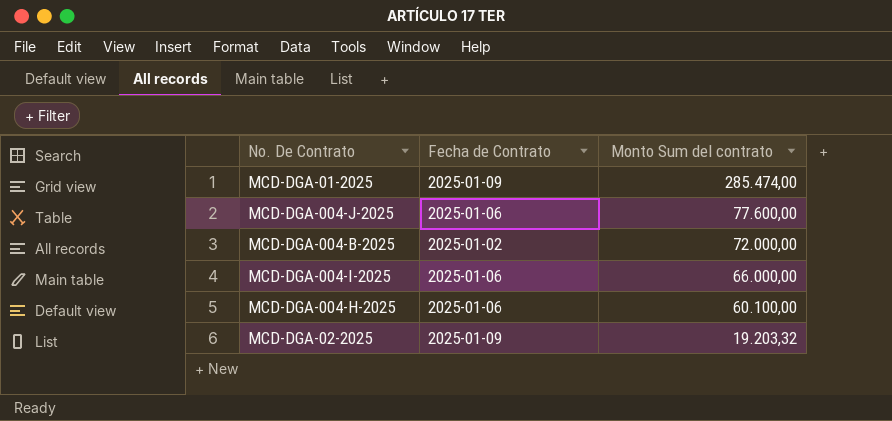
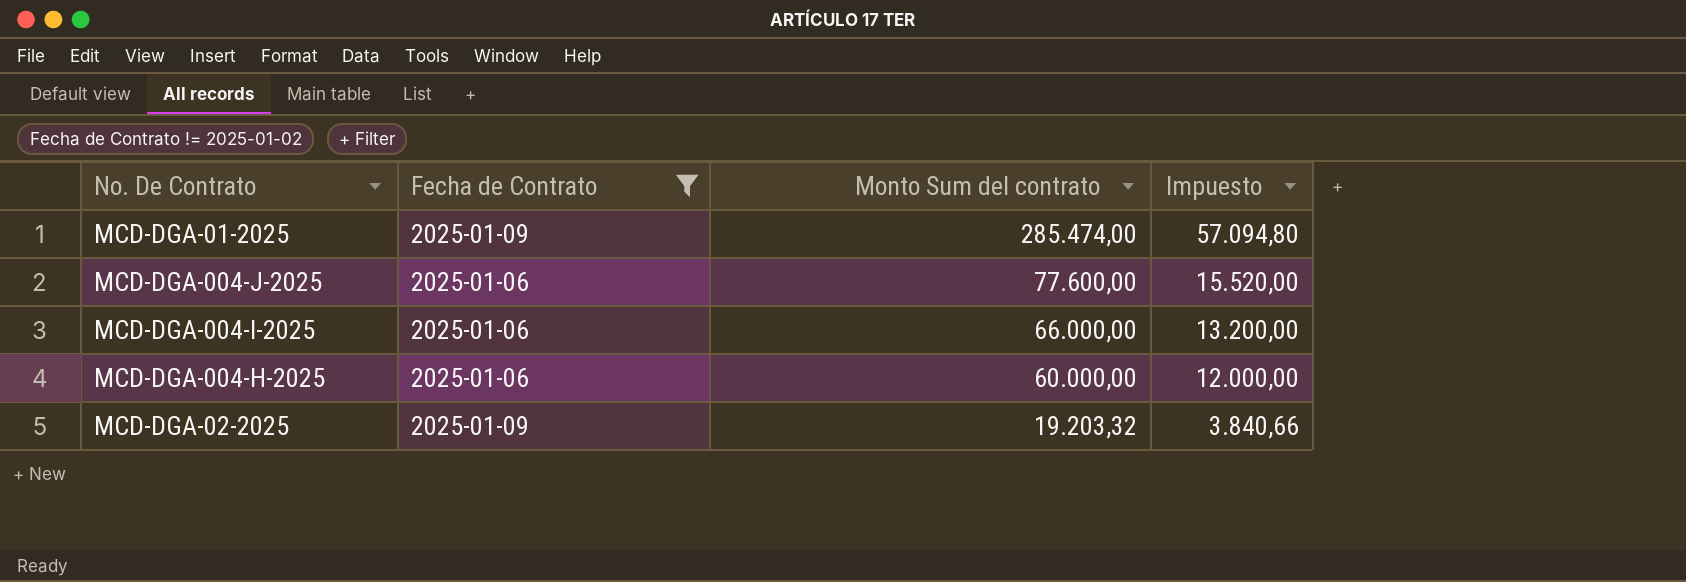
filter: none -> Fecha de Contrato != 2025-01-02
column Impuesto | formula: none -> [Monto Sum del contrato] * 0,2
MCD-DGA-004-H-2025 | Monto Sum del contrato: 60.100,00 -> 60.000,00

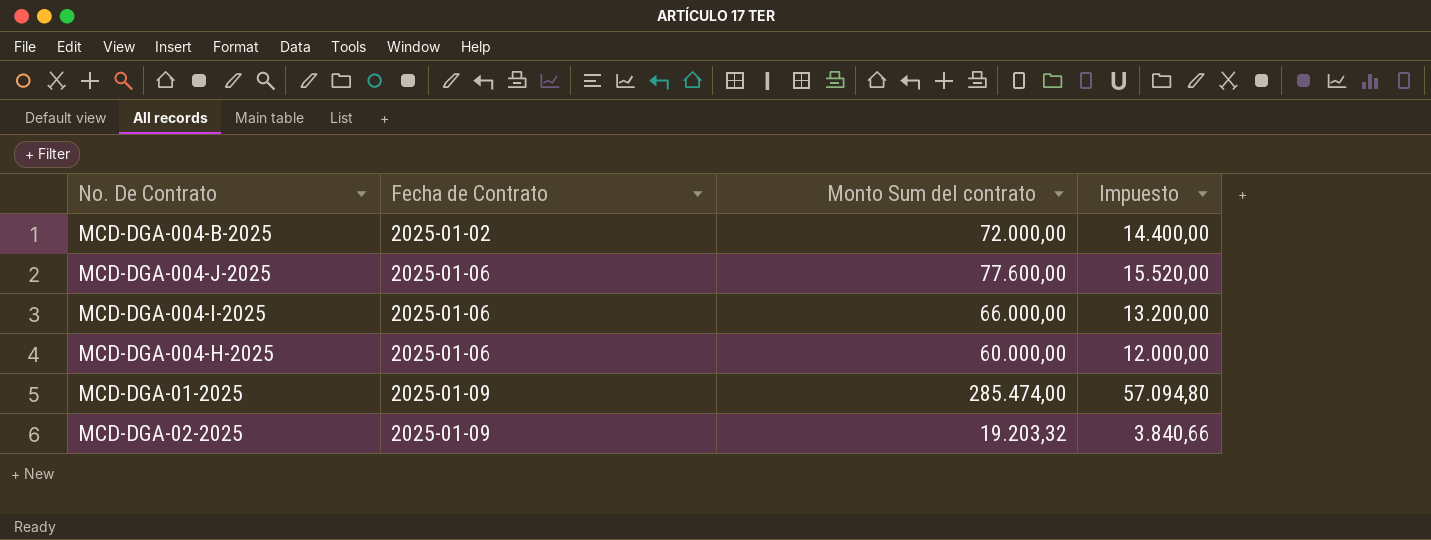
filter: Fecha de Contrato != 2025-01-02 -> none
row order: Monto Sum del contrato descending -> Fecha de Contrato ascending

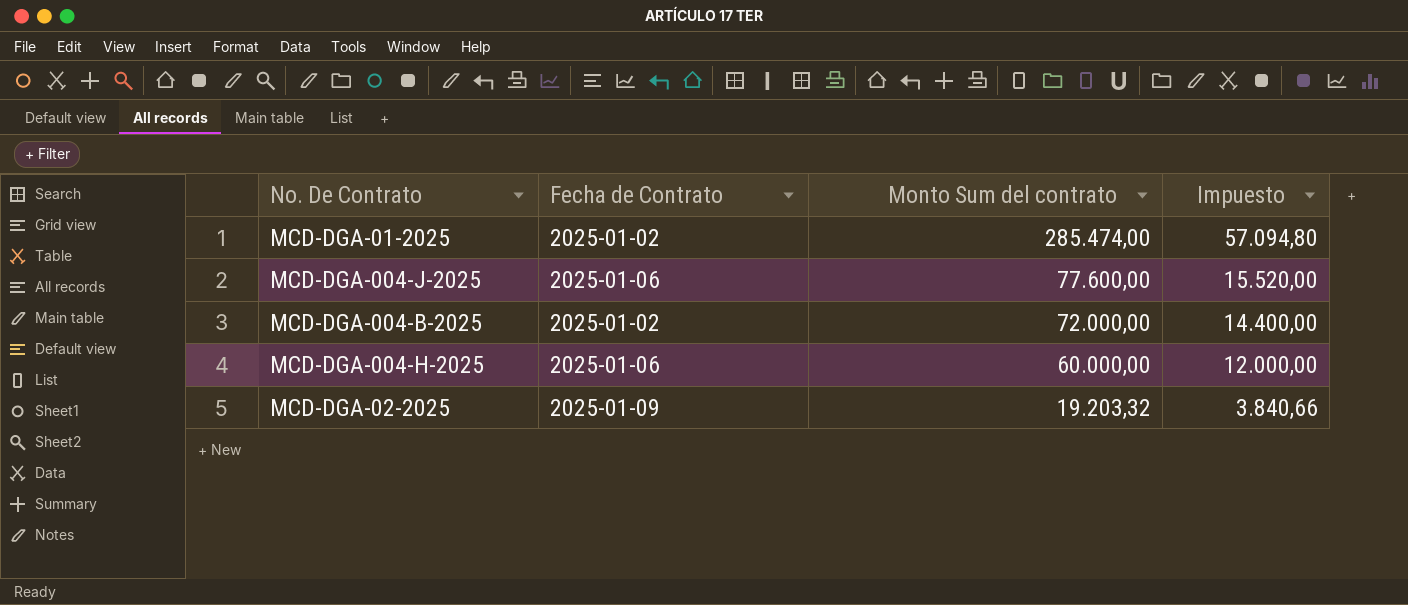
row order: Fecha de Contrato ascending -> Monto Sum del contrato descending
row MCD-DGA-004-I-2025: 2025-01-06 | 66.000,00 | 13.200,00 -> none
MCD-DGA-01-2025 | Fecha de Contrato: 2025-01-09 -> 2025-01-02

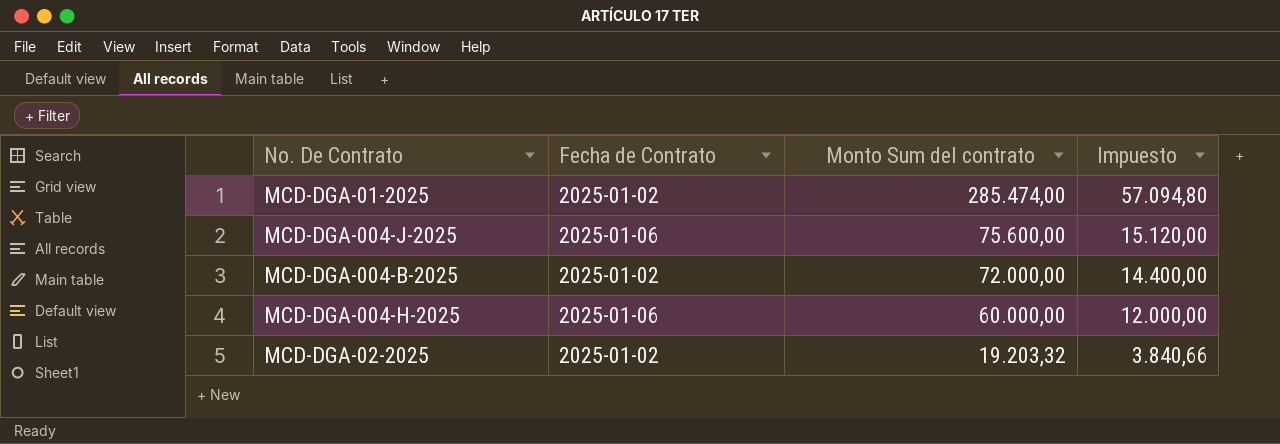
MCD-DGA-004-J-2025 | Monto Sum del contrato: 77.600,00 -> 75.600,00
MCD-DGA-004-J-2025 | Impuesto: 15.520,00 -> 15.120,00
MCD-DGA-02-2025 | Fecha de Contrato: 2025-01-09 -> 2025-01-02

